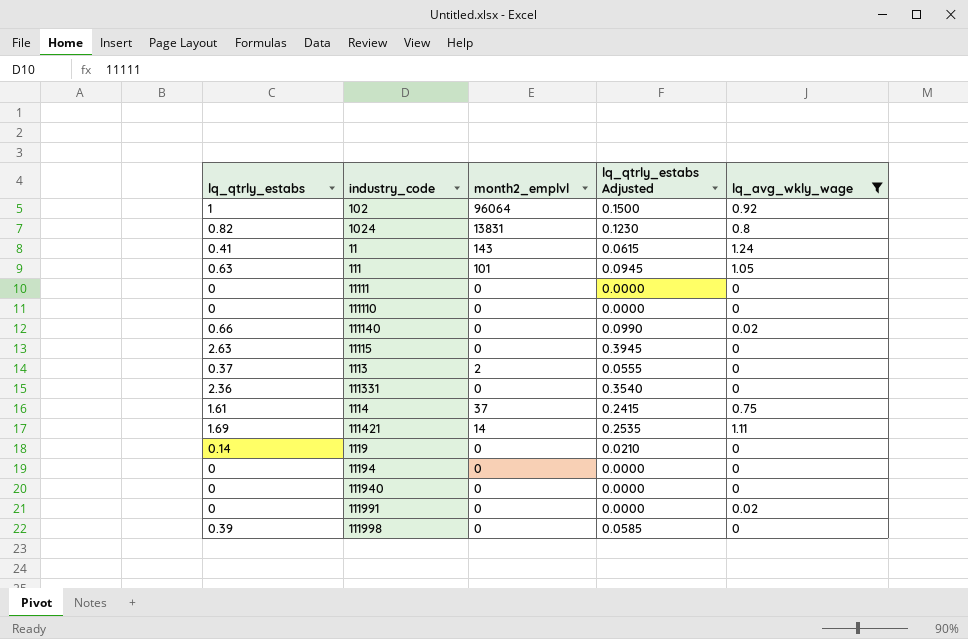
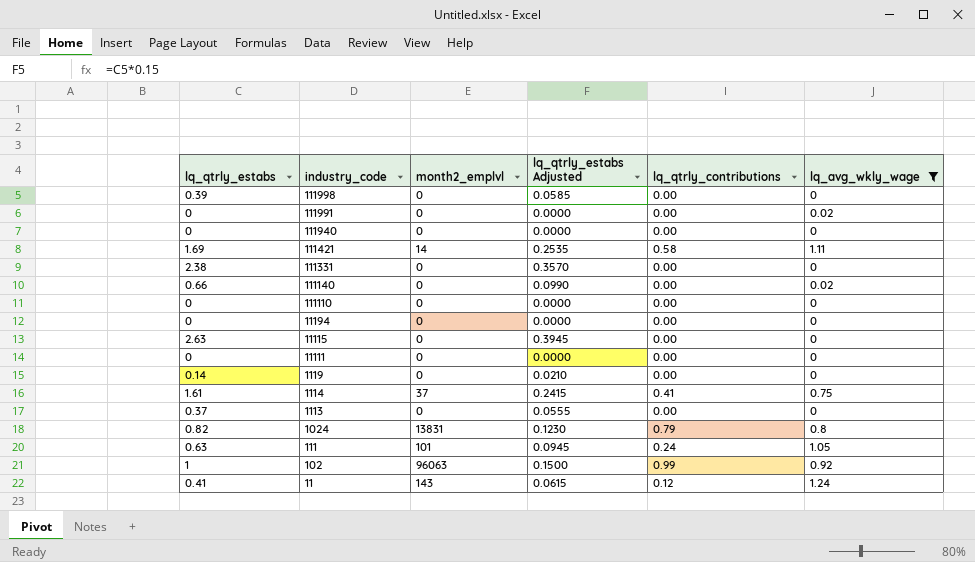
row order: none -> industry_code descending
column lq_qtrly_contributions | position: none -> 5
111331 | lq_qtrly_estabs: 2.36 -> 2.38
111331 | lq_qtrly_estabs Adjusted: 0.3540 -> 0.3570
1113 | month2_emplvl: 2 -> 0
102 | month2_emplvl: 96064 -> 96063

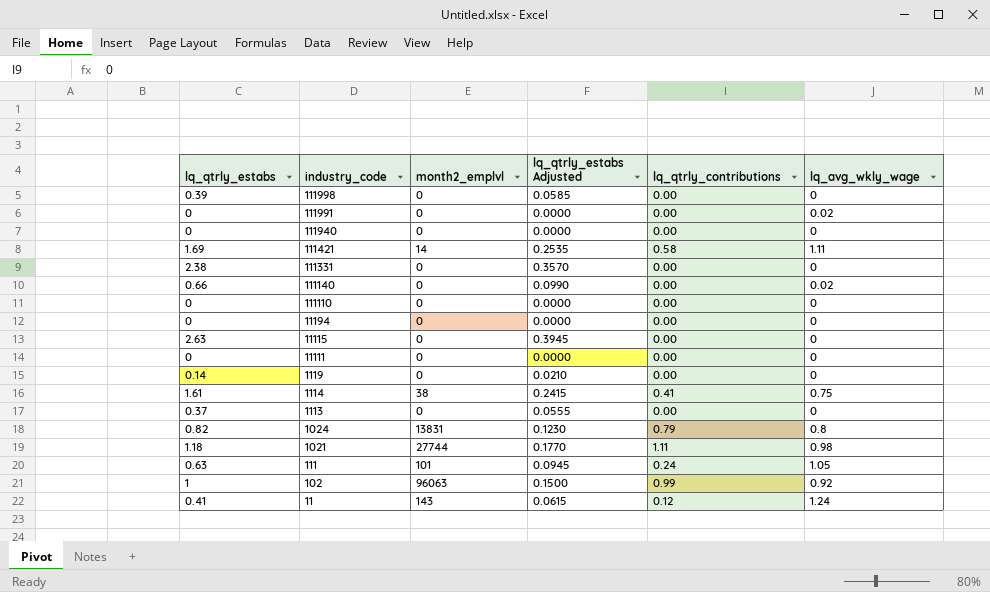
filter: lq_avg_wkly_wage != 0.98 -> none
1114 | month2_emplvl: 37 -> 38

